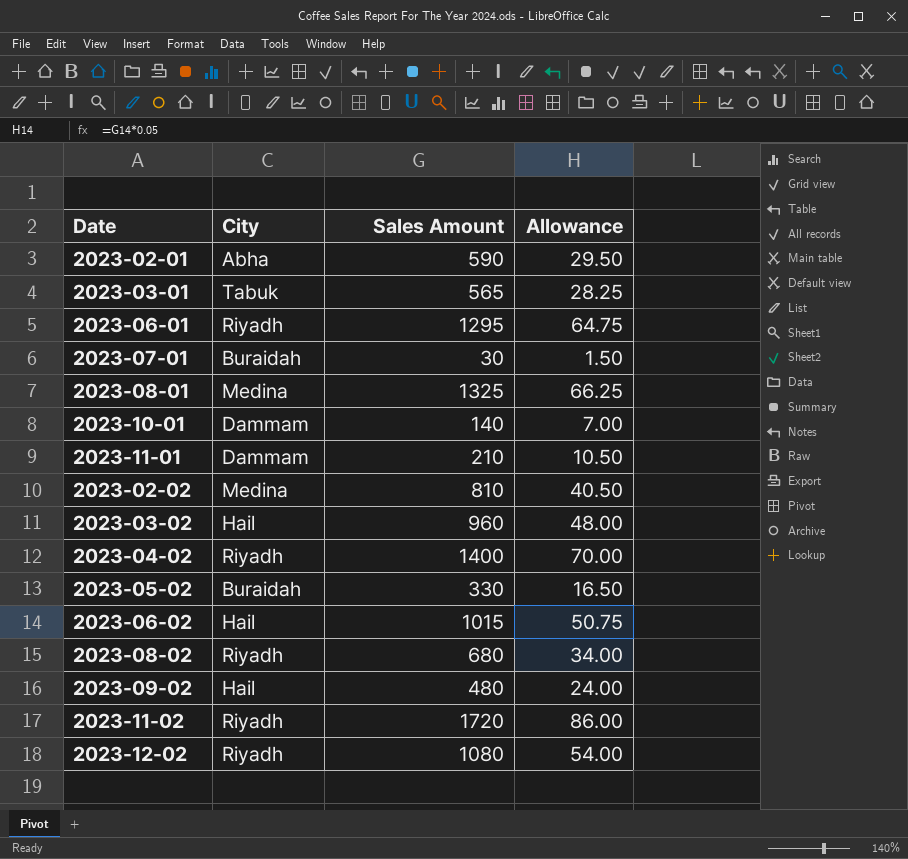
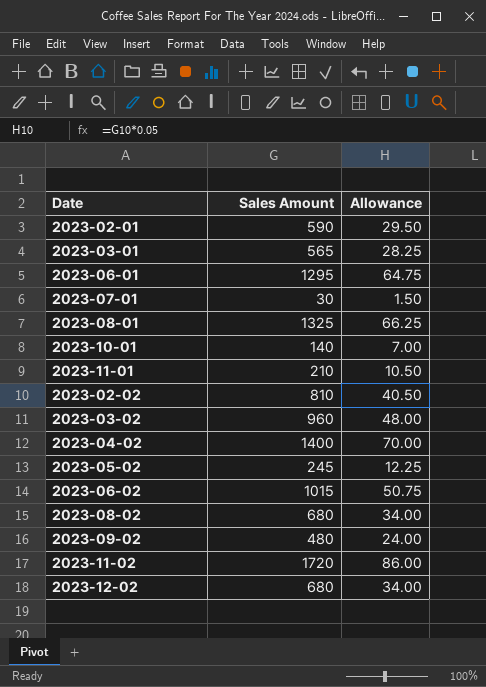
column City | position: 2 -> none
2023-05-02 | Sales Amount: 330 -> 245
2023-05-02 | Allowance: 16.50 -> 12.25
2023-12-02 | Sales Amount: 1080 -> 680
2023-12-02 | Allowance: 54.00 -> 34.00

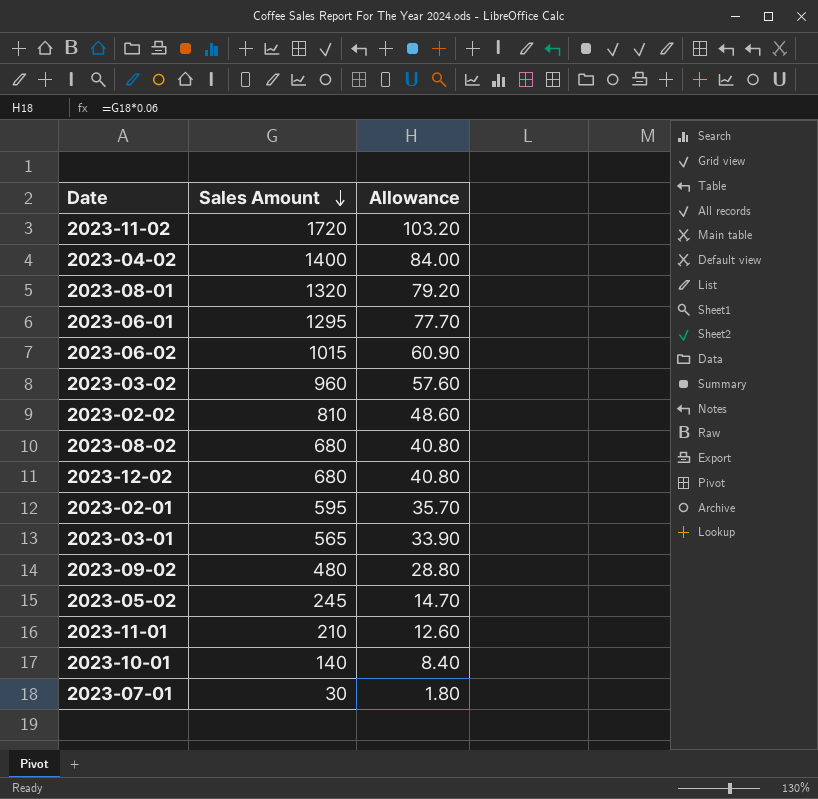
row order: none -> Sales Amount descending
column Allowance | formula: [Sales Amount] * 0.05 -> [Sales Amount] * 0.06
2023-08-01 | Sales Amount: 1325 -> 1320
2023-02-01 | Sales Amount: 590 -> 595

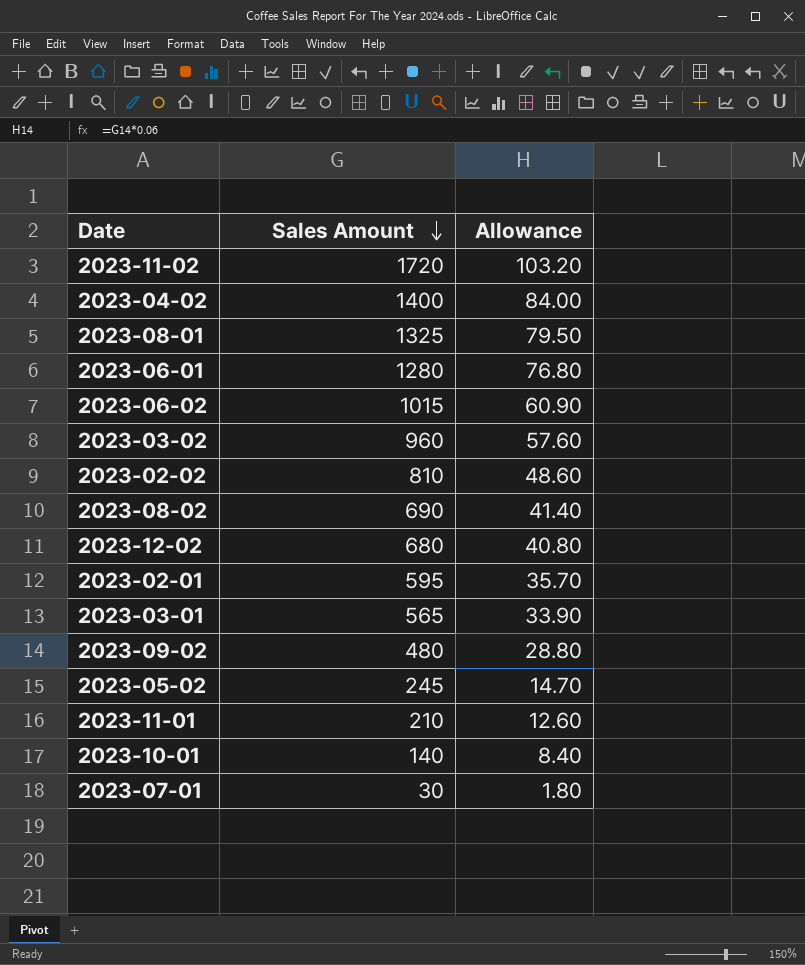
2023-08-01 | Sales Amount: 1320 -> 1325
2023-08-01 | Allowance: 79.20 -> 79.50
2023-06-01 | Sales Amount: 1295 -> 1280
2023-06-01 | Allowance: 77.70 -> 76.80
2023-08-02 | Sales Amount: 680 -> 690
2023-08-02 | Allowance: 40.80 -> 41.40

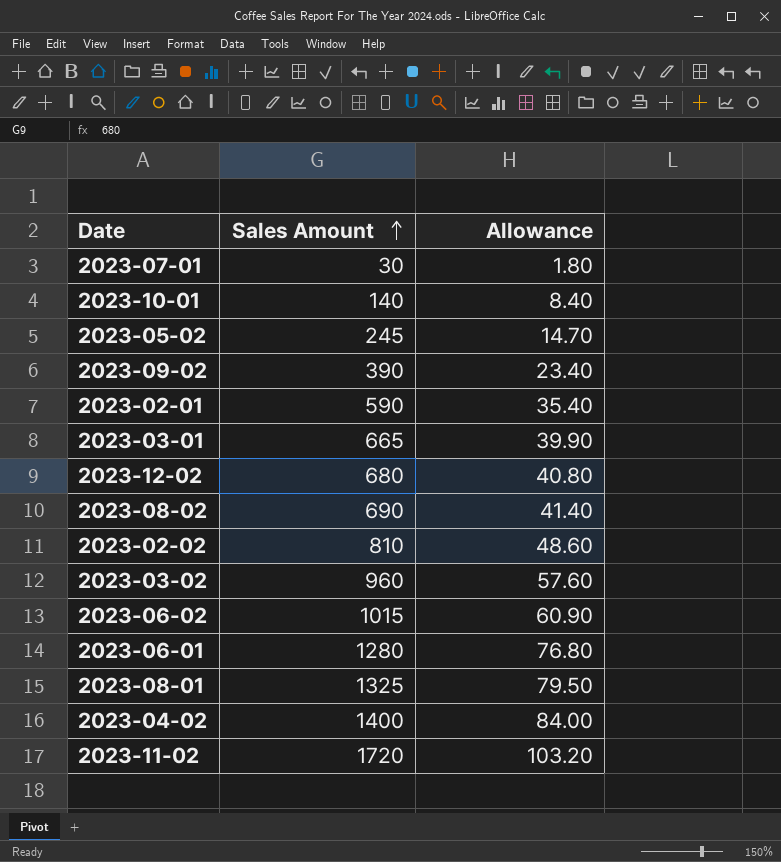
row order: Sales Amount descending -> Sales Amount ascending
row 2023-11-01: 210 | 12.60 -> none
2023-09-02 | Sales Amount: 480 -> 390
2023-09-02 | Allowance: 28.80 -> 23.40
2023-02-01 | Sales Amount: 595 -> 590
2023-02-01 | Allowance: 35.70 -> 35.40
2023-03-01 | Sales Amount: 565 -> 665
2023-03-01 | Allowance: 33.90 -> 39.90

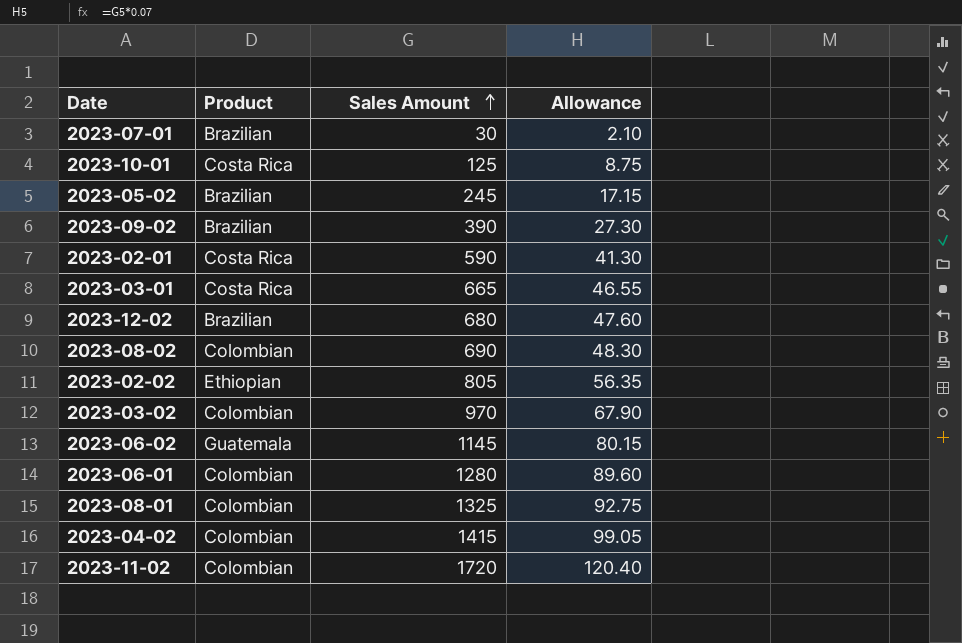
column Product | position: none -> 2
column Allowance | formula: [Sales Amount] * 0.06 -> [Sales Amount] * 0.07
2023-10-01 | Sales Amount: 140 -> 125
2023-02-02 | Sales Amount: 810 -> 805
2023-03-02 | Sales Amount: 960 -> 970
2023-06-02 | Sales Amount: 1015 -> 1145
2023-04-02 | Sales Amount: 1400 -> 1415

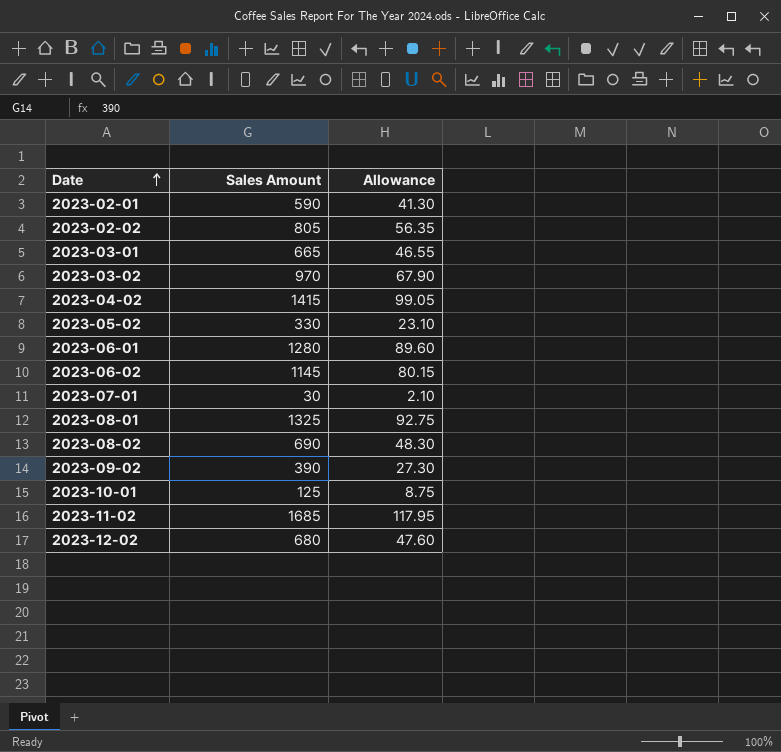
row order: Sales Amount ascending -> Date ascending
column Product | position: 2 -> none
2023-05-02 | Sales Amount: 245 -> 330
2023-05-02 | Allowance: 17.15 -> 23.10
2023-11-02 | Sales Amount: 1720 -> 1685
2023-11-02 | Allowance: 120.40 -> 117.95

